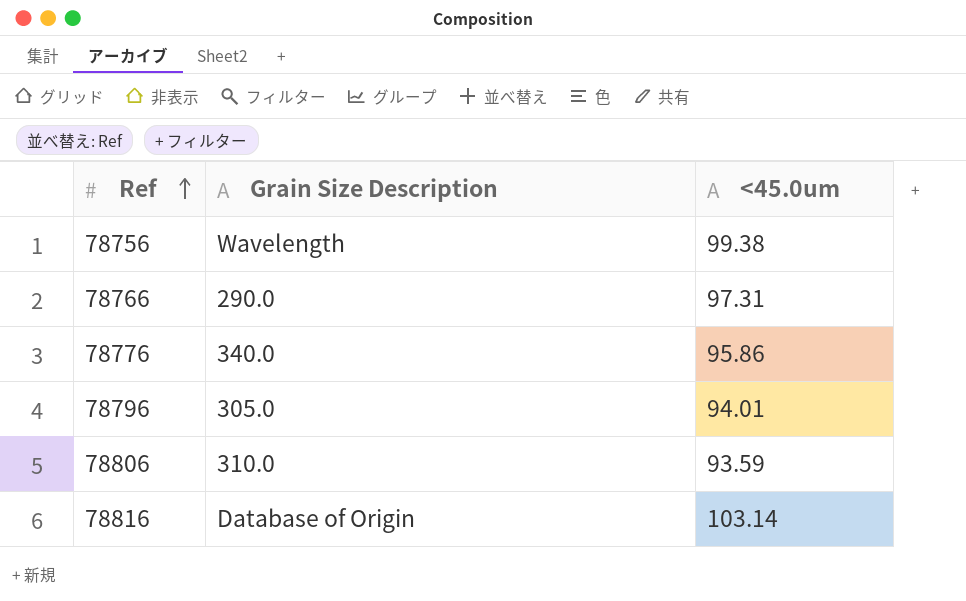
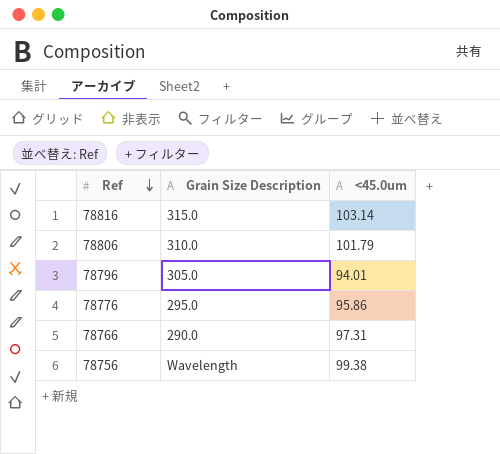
row order: Ref ascending -> Ref descending
78816 | Grain Size Description: Database of Origin -> 315.0
78806 | <45.0um: 93.59 -> 101.79
78776 | Grain Size Description: 340.0 -> 295.0

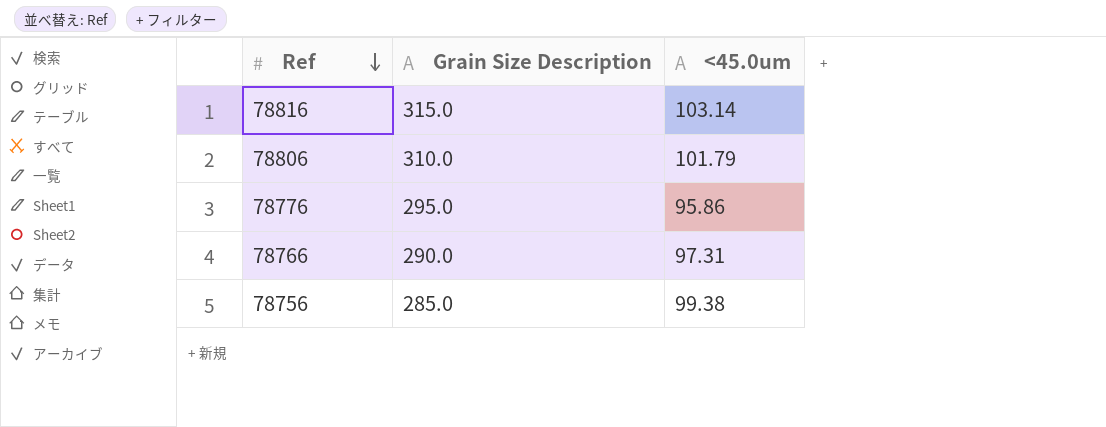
row 78796: 305.0 | 94.01 -> none
78756 | Grain Size Description: Wavelength -> 285.0

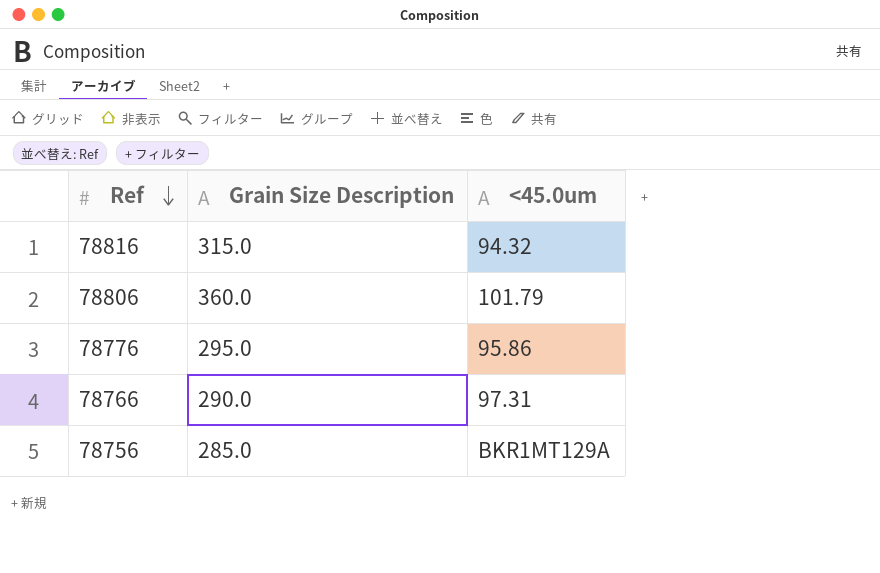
78816 | <45.0um: 103.14 -> 94.32
78806 | Grain Size Description: 310.0 -> 360.0
78756 | <45.0um: 99.38 -> BKR1MT129A

